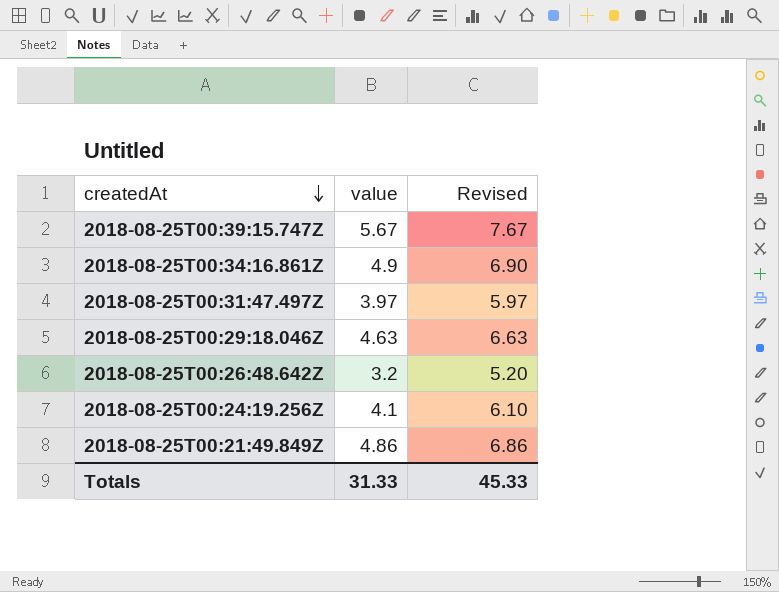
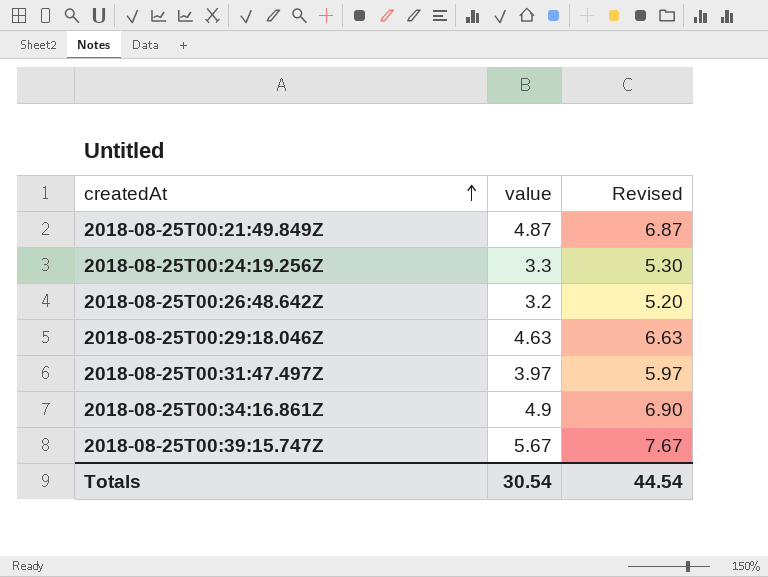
row order: createdAt descending -> createdAt ascending
2018-08-25T00:21:49.849Z | value: 4.86 -> 4.87
2018-08-25T00:21:49.849Z | Revised: 6.86 -> 6.87
2018-08-25T00:24:19.256Z | value: 4.1 -> 3.3
2018-08-25T00:24:19.256Z | Revised: 6.10 -> 5.30
Totals | value: 31.33 -> 30.54
Totals | Revised: 45.33 -> 44.54

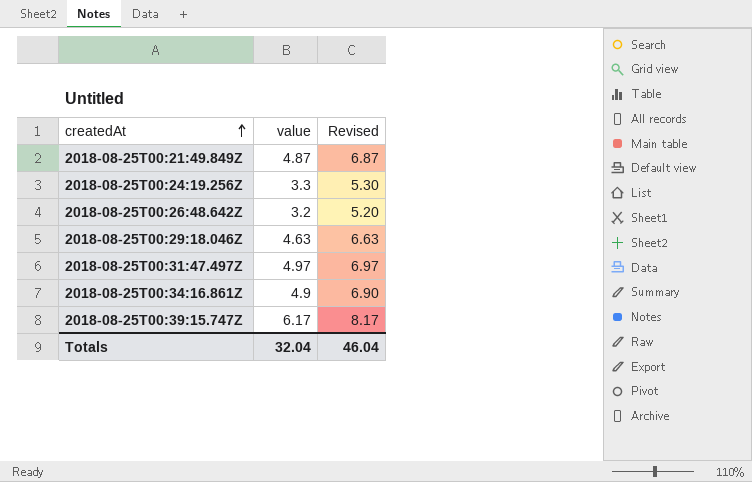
2018-08-25T00:31:47.497Z | value: 3.97 -> 4.97
2018-08-25T00:31:47.497Z | Revised: 5.97 -> 6.97
2018-08-25T00:39:15.747Z | value: 5.67 -> 6.17
2018-08-25T00:39:15.747Z | Revised: 7.67 -> 8.17
Totals | value: 30.54 -> 32.04
Totals | Revised: 44.54 -> 46.04

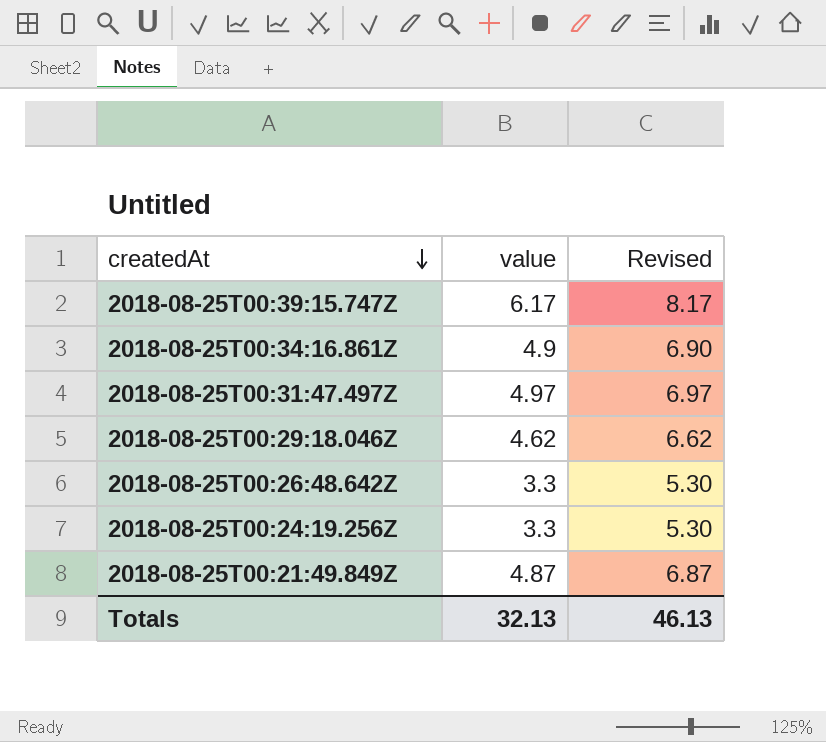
row order: createdAt ascending -> createdAt descending
2018-08-25T00:29:18.046Z | value: 4.63 -> 4.62
2018-08-25T00:29:18.046Z | Revised: 6.63 -> 6.62
2018-08-25T00:26:48.642Z | value: 3.2 -> 3.3
2018-08-25T00:26:48.642Z | Revised: 5.20 -> 5.30
Totals | value: 32.04 -> 32.13
Totals | Revised: 46.04 -> 46.13

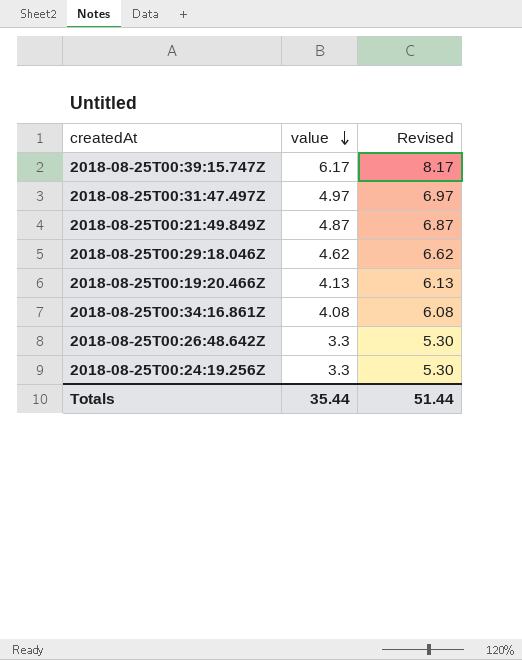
row order: createdAt descending -> value descending
row 2018-08-25T00:19:20.466Z: none -> 4.13 | 6.13
2018-08-25T00:34:16.861Z | value: 4.9 -> 4.08
2018-08-25T00:34:16.861Z | Revised: 6.90 -> 6.08
Totals | value: 32.13 -> 35.44
Totals | Revised: 46.13 -> 51.44

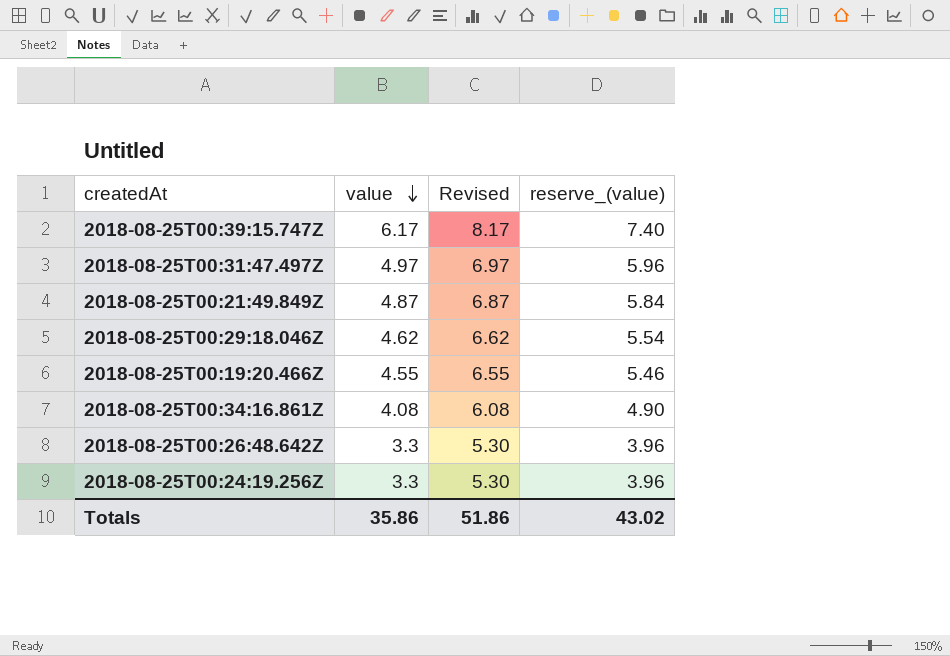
column reserve_(value) | formula: none -> [value] * 1.2
2018-08-25T00:19:20.466Z | value: 4.13 -> 4.55
2018-08-25T00:19:20.466Z | Revised: 6.13 -> 6.55
Totals | value: 35.44 -> 35.86
Totals | Revised: 51.44 -> 51.86

